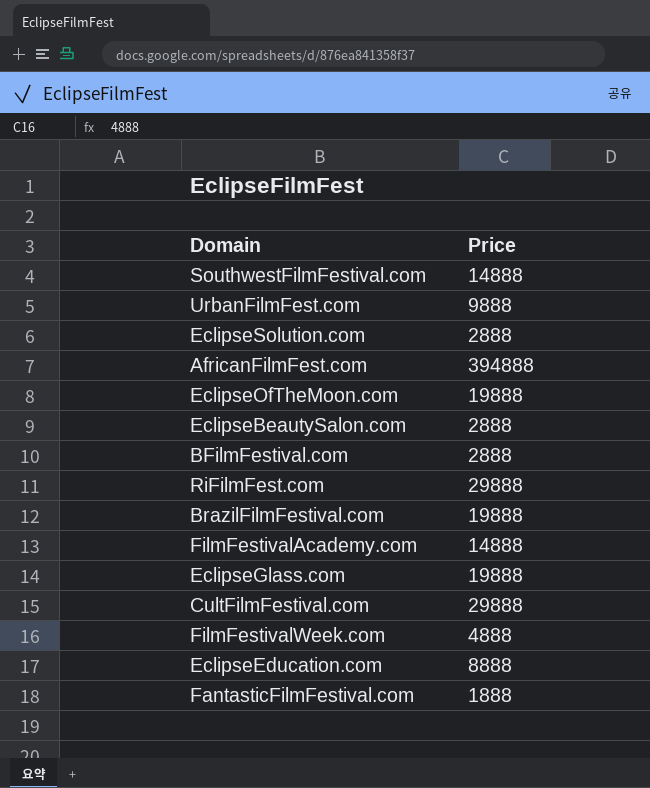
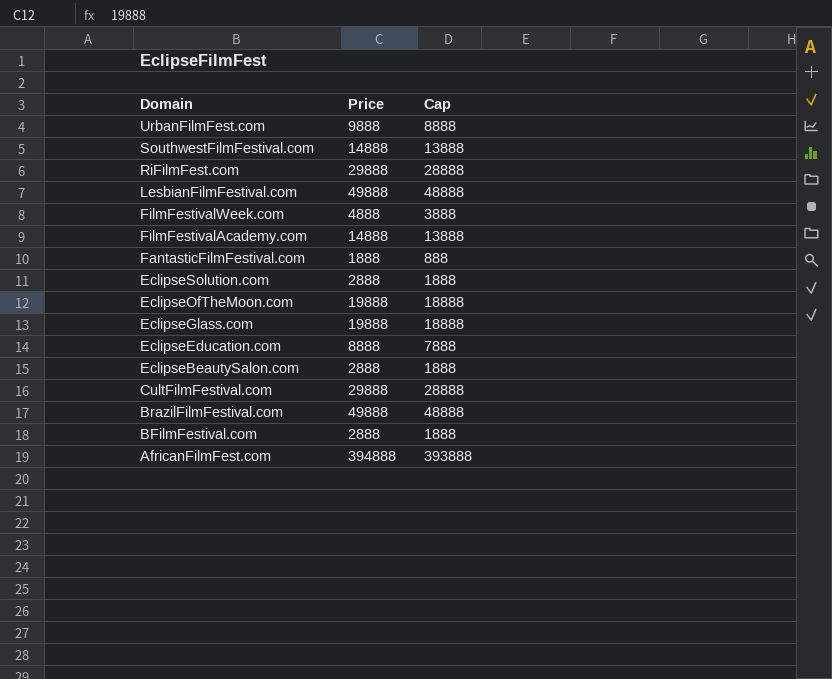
row order: none -> Domain descending
column Cap | formula: none -> [Price] - 1000
row LesbianFilmFestival.com: none -> 49888 | 48888
BrazilFilmFestival.com | Price: 19888 -> 49888

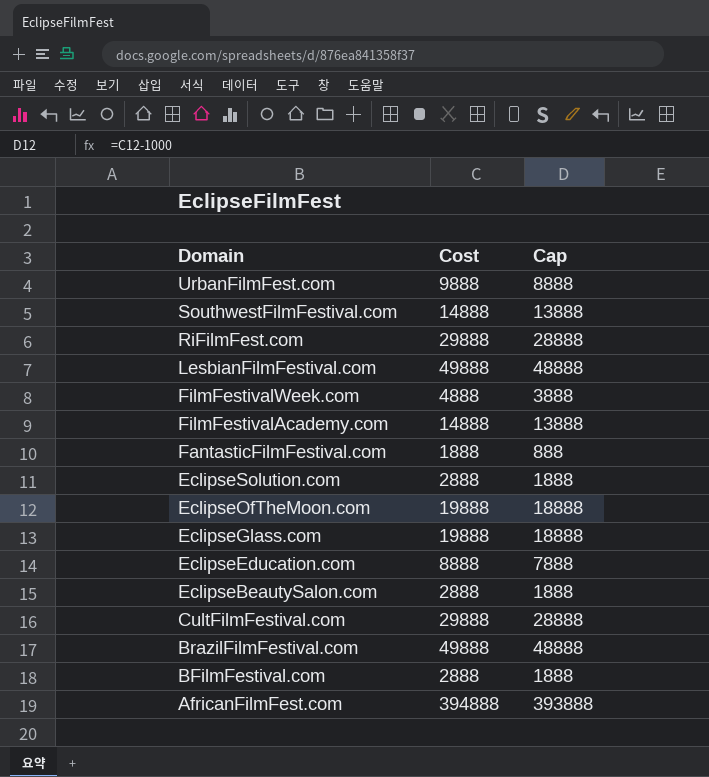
column name: Price -> Cost

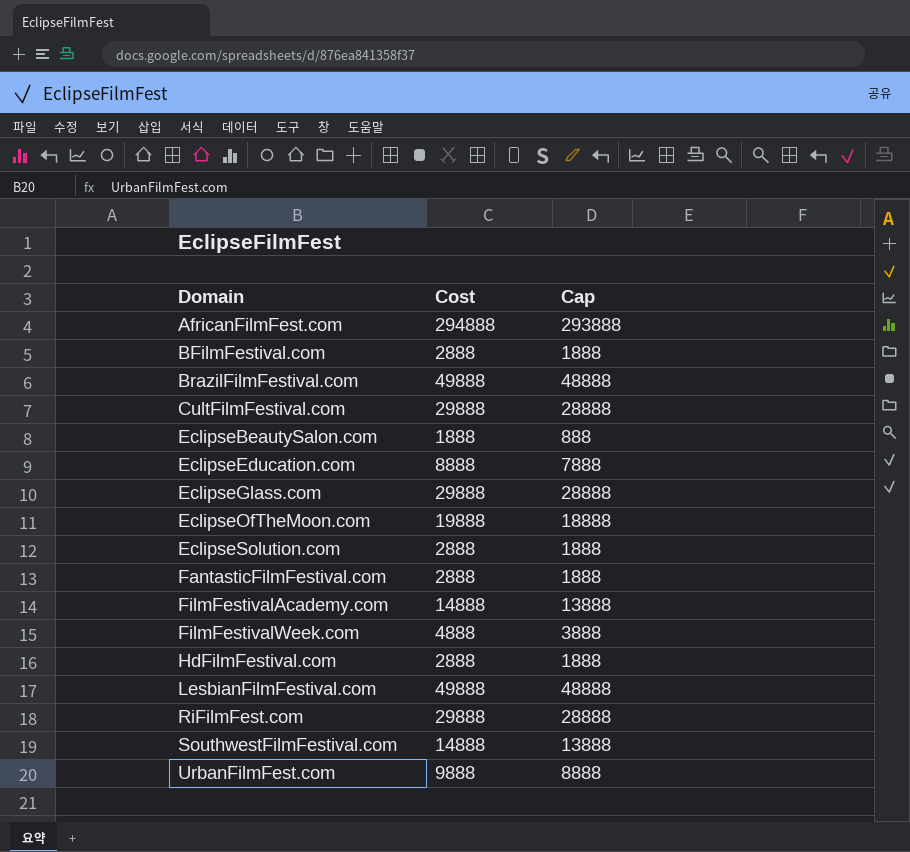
row order: Domain descending -> Domain ascending
AfricanFilmFest.com | Cost: 394888 -> 294888
AfricanFilmFest.com | Cap: 393888 -> 293888
EclipseBeautySalon.com | Cost: 2888 -> 1888
EclipseBeautySalon.com | Cap: 1888 -> 888
EclipseGlass.com | Cost: 19888 -> 29888
EclipseGlass.com | Cap: 18888 -> 28888
FantasticFilmFestival.com | Cost: 1888 -> 2888
FantasticFilmFestival.com | Cap: 888 -> 1888
row HdFilmFestival.com: none -> 2888 | 1888

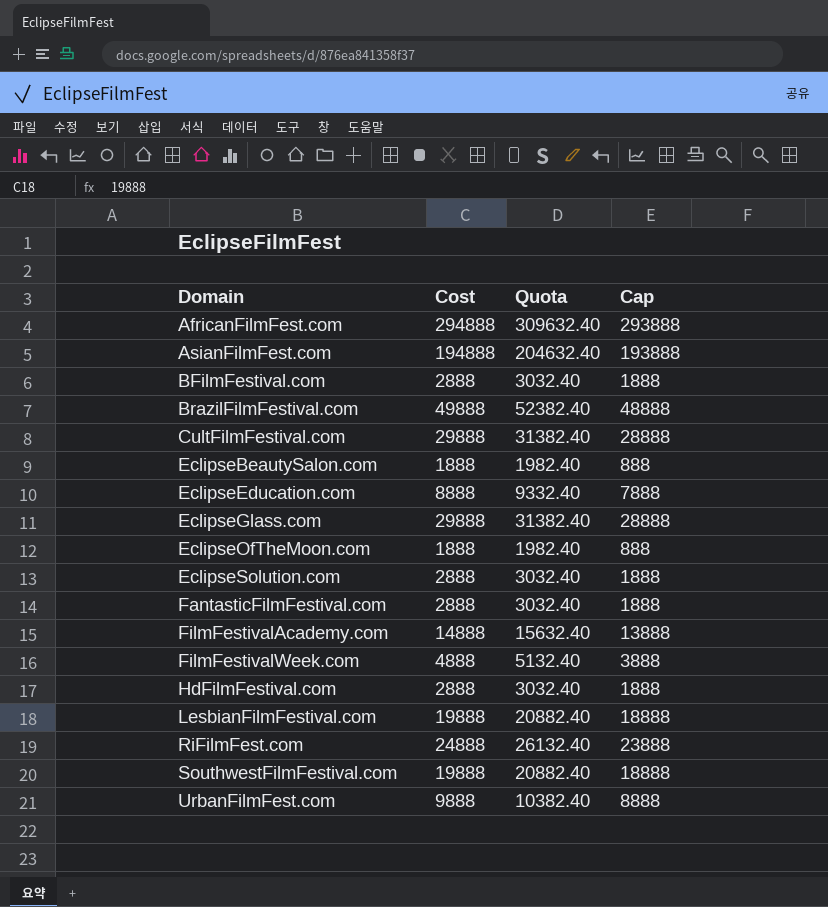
column Quota | formula: none -> [Cost] * 1.05
row AsianFilmFest.com: none -> 194888 | 204632.40 | 193888
EclipseOfTheMoon.com | Cost: 19888 -> 1888
EclipseOfTheMoon.com | Cap: 18888 -> 888
LesbianFilmFestival.com | Cost: 49888 -> 19888
LesbianFilmFestival.com | Cap: 48888 -> 18888
RiFilmFest.com | Cost: 29888 -> 24888
RiFilmFest.com | Cap: 28888 -> 23888
SouthwestFilmFestival.com | Cost: 14888 -> 19888
SouthwestFilmFestival.com | Cap: 13888 -> 18888

